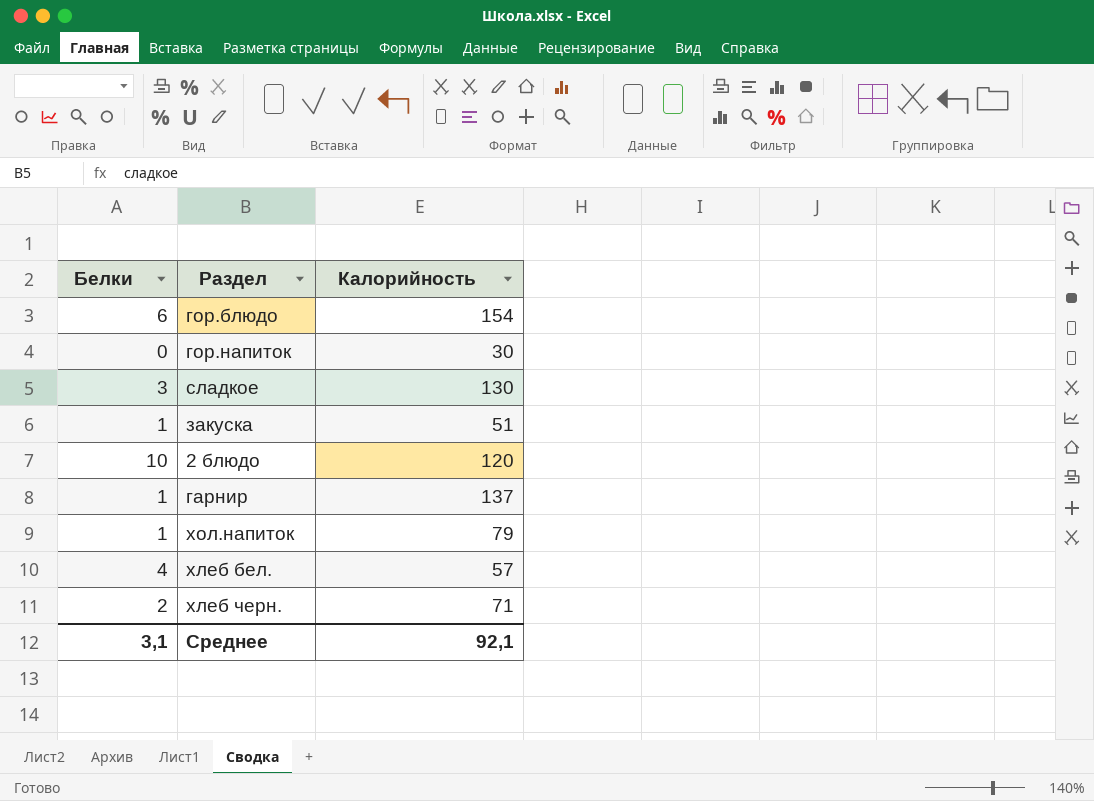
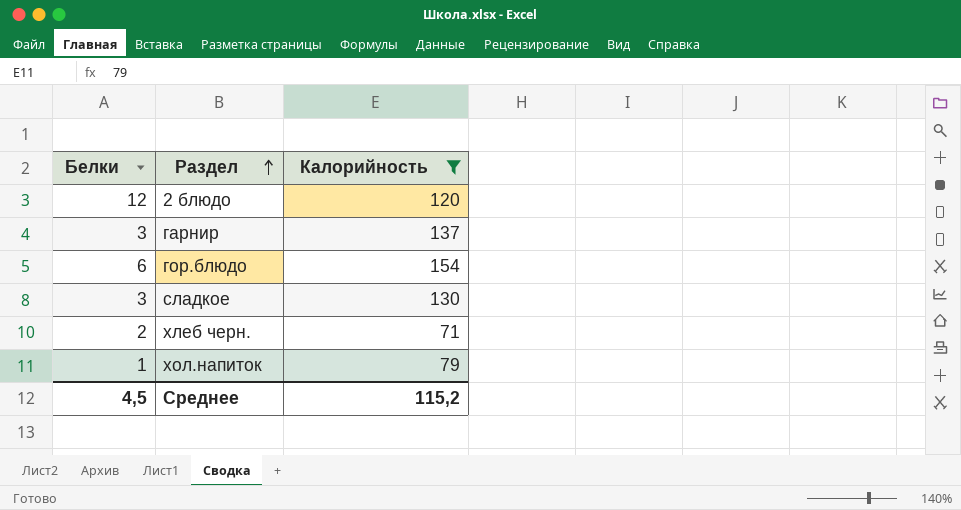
filter: none -> Калорийность >= 71
row order: none -> Раздел ascending
2 блюдо | Белки: 10 -> 12
гарнир | Белки: 1 -> 3
Среднее | Белки: 3,1 -> 4,5
Среднее | Калорийность: 92,1 -> 115,2

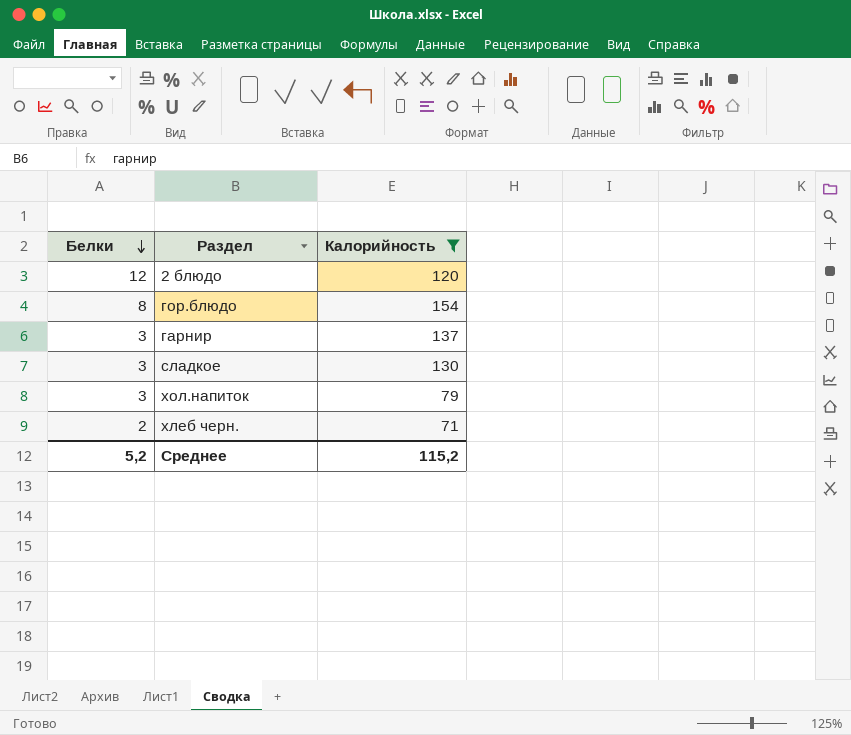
row order: Раздел ascending -> Белки descending
гор.блюдо | Белки: 6 -> 8
хол.напиток | Белки: 1 -> 3
Среднее | Белки: 4,5 -> 5,2

